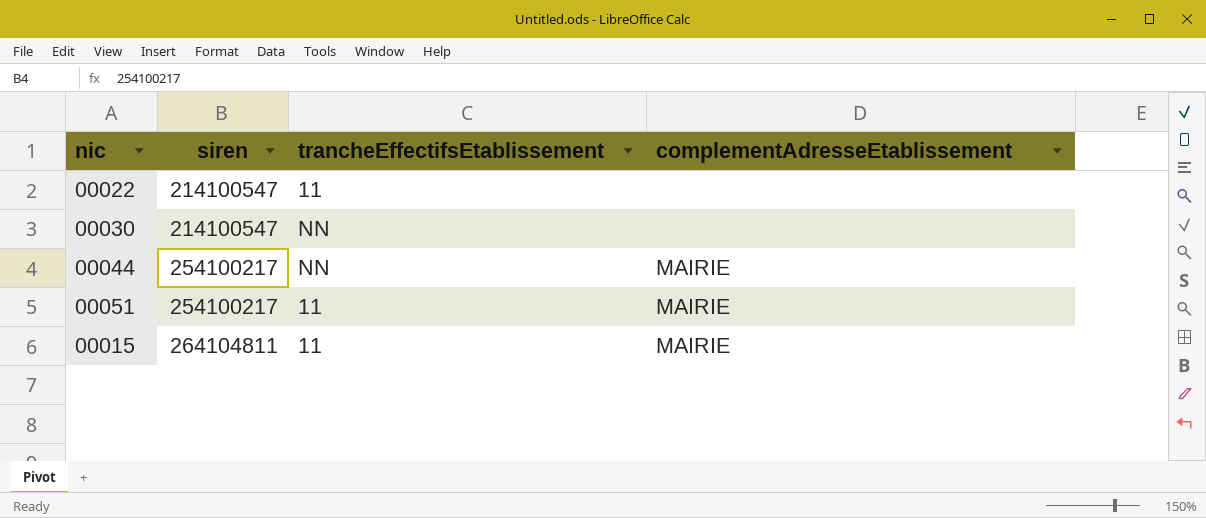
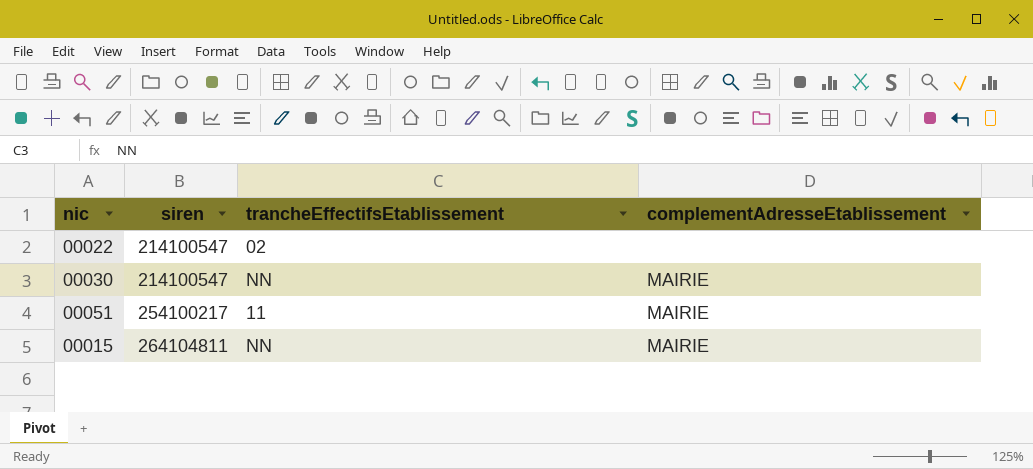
row 00044: 254100217 | NN | MAIRIE -> none
00022 | trancheEffectifsEtablissement: 11 -> 02
00030 | complementAdresseEtablissement: none -> MAIRIE
00015 | trancheEffectifsEtablissement: 11 -> NN

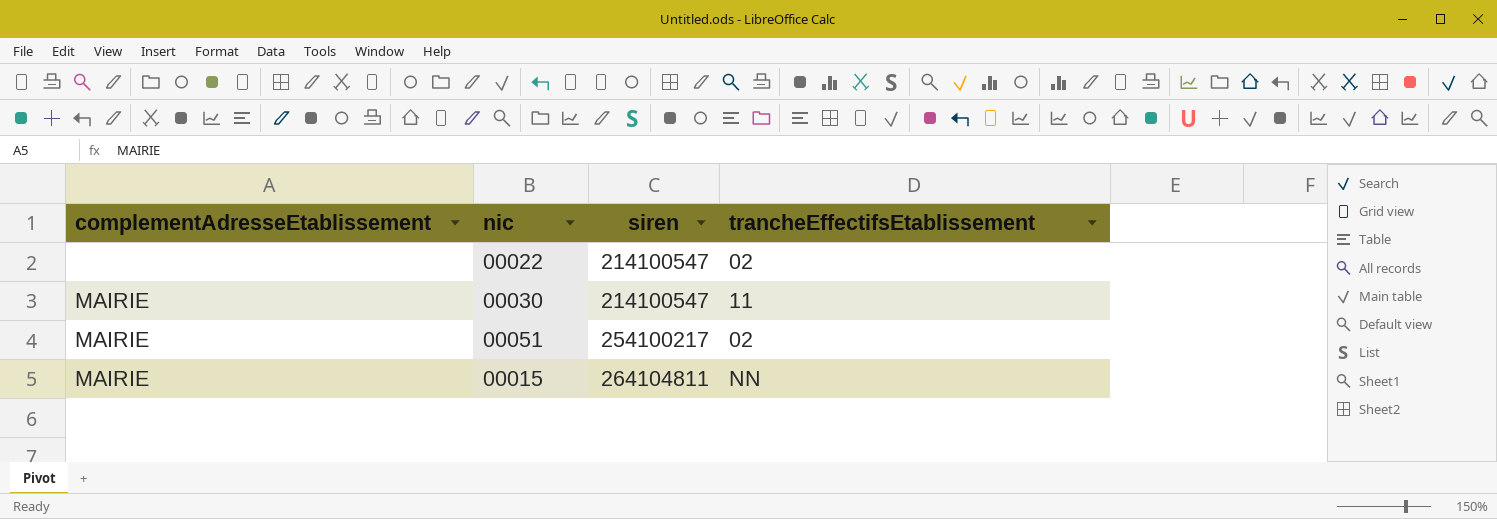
column complementAdresseEtablissement | position: 4 -> 1
00030 | trancheEffectifsEtablissement: NN -> 11
00051 | trancheEffectifsEtablissement: 11 -> 02

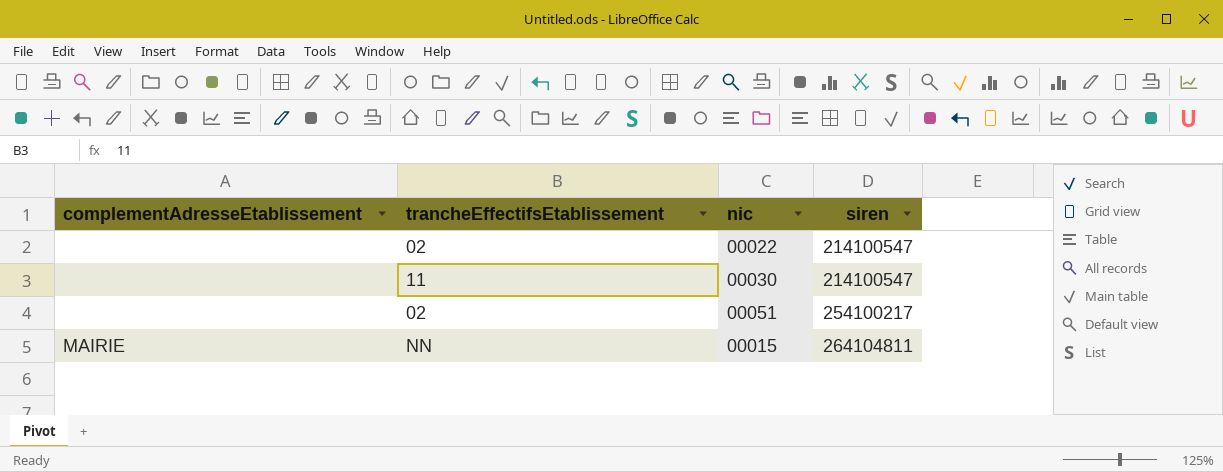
column trancheEffectifsEtablissement | position: 4 -> 2
00030 | complementAdresseEtablissement: MAIRIE -> none
00051 | complementAdresseEtablissement: MAIRIE -> none

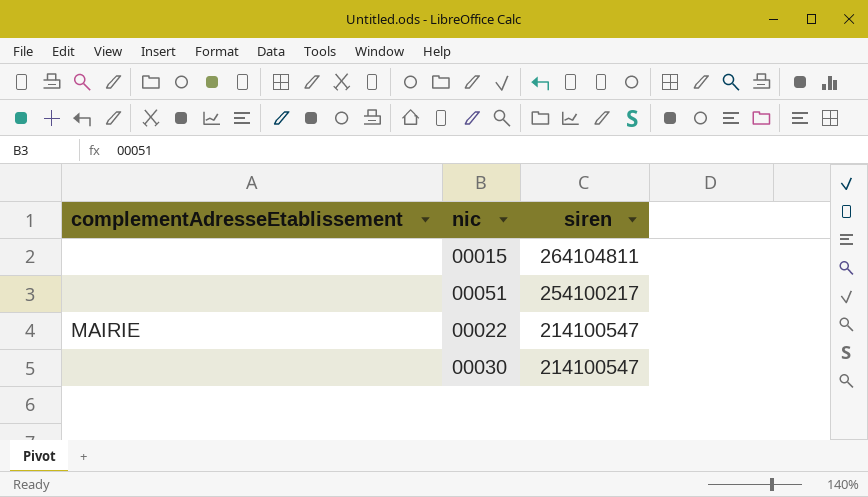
row order: siren ascending -> siren descending
column trancheEffectifsEtablissement | position: 2 -> none
00015 | complementAdresseEtablissement: MAIRIE -> none
00022 | complementAdresseEtablissement: none -> MAIRIE

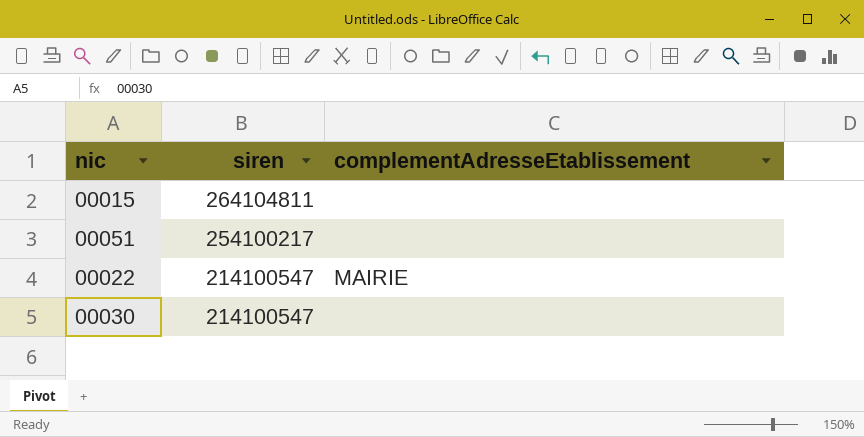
column complementAdresseEtablissement | position: 1 -> 3

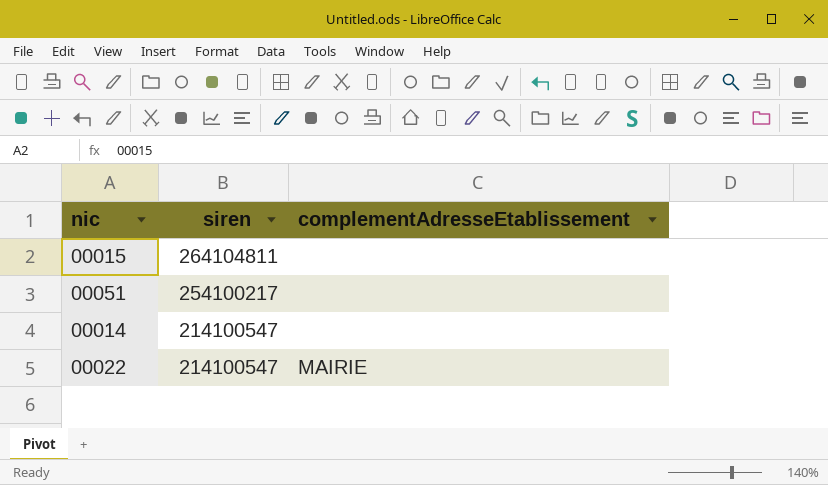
row 00030: 214100547 | none -> none
row 00014: none -> 214100547 | none

